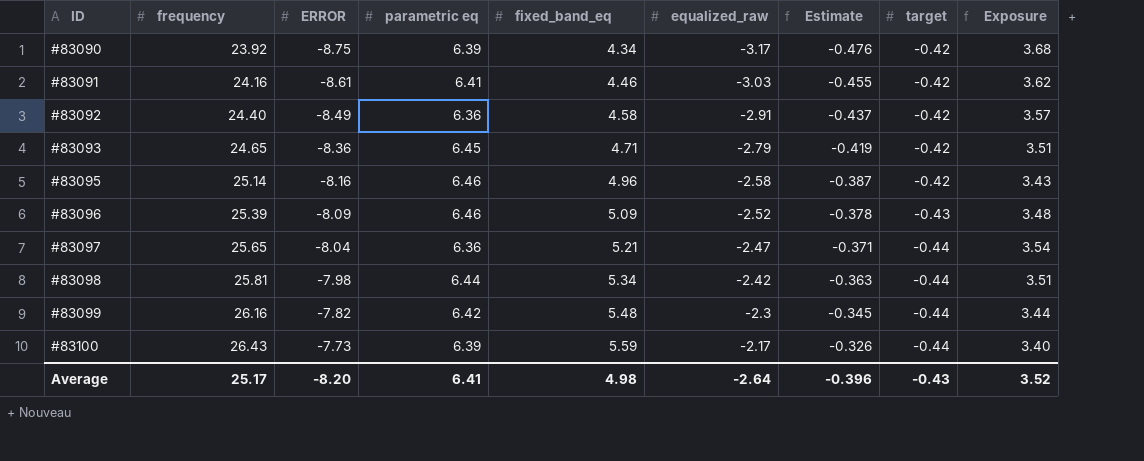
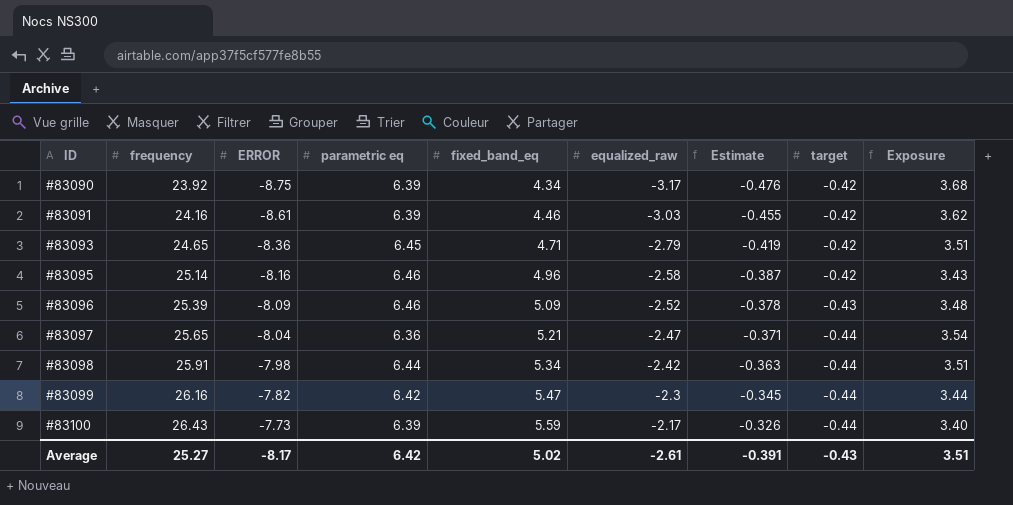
row #83092: 24.40 | -8.49 | 6.36 | 4.58 | -2.91 | -0.437 | -0.42 | 3.57 -> none
#83091 | parametric eq: 6.41 -> 6.39
#83098 | frequency: 25.81 -> 25.91
#83099 | fixed_band_eq: 5.48 -> 5.47
Average | frequency: 25.17 -> 25.27
Average | ERROR: -8.20 -> -8.17
Average | parametric eq: 6.41 -> 6.42
Average | fixed_band_eq: 4.98 -> 5.02
Average | equalized_raw: -2.64 -> -2.61
Average | Estimate: -0.396 -> -0.391
Average | Exposure: 3.52 -> 3.51

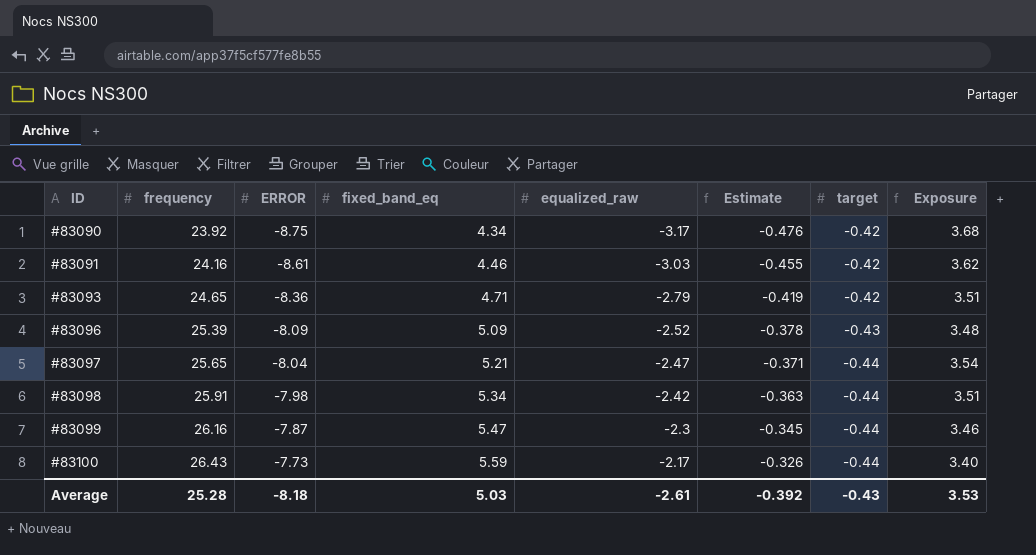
column parametric eq | position: 4 -> none
row #83095: 25.14 | -8.16 | 6.46 | 4.96 | -2.58 | -0.387 | -0.42 | 3.43 -> none
#83099 | ERROR: -7.82 -> -7.87
#83099 | Exposure: 3.44 -> 3.46
Average | frequency: 25.27 -> 25.28
Average | ERROR: -8.17 -> -8.18
Average | fixed_band_eq: 5.02 -> 5.03
Average | Estimate: -0.391 -> -0.392
Average | Exposure: 3.51 -> 3.53

